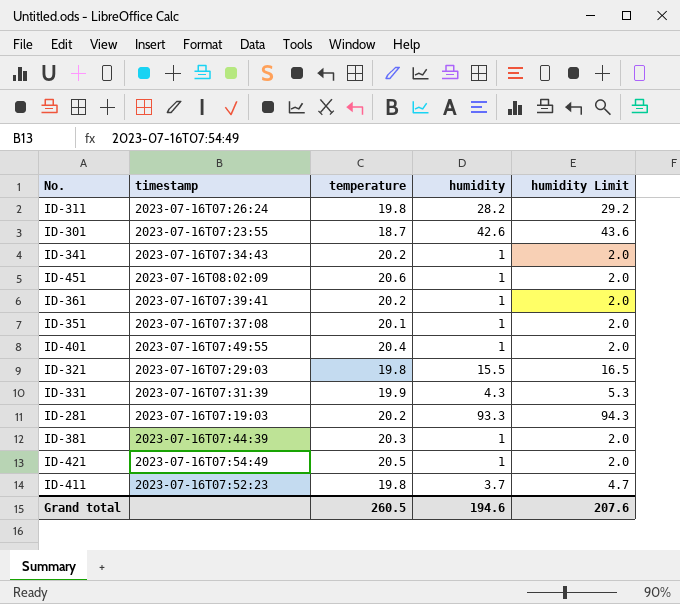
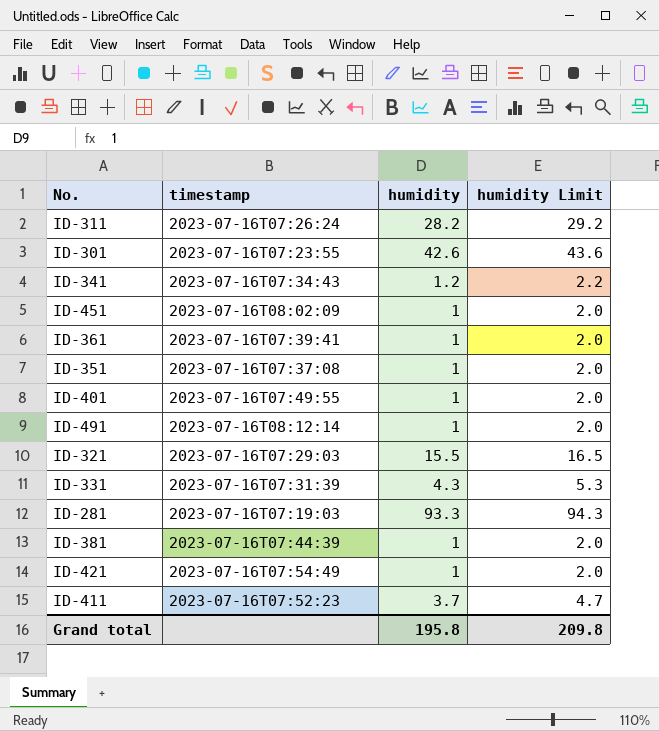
column temperature | position: 3 -> none
ID-341 | humidity: 1 -> 1.2
ID-341 | humidity Limit: 2.0 -> 2.2
row ID-491: none -> 2023-07-16T08:12:14 | 1 | 2.0
Grand total | humidity: 194.6 -> 195.8
Grand total | humidity Limit: 207.6 -> 209.8

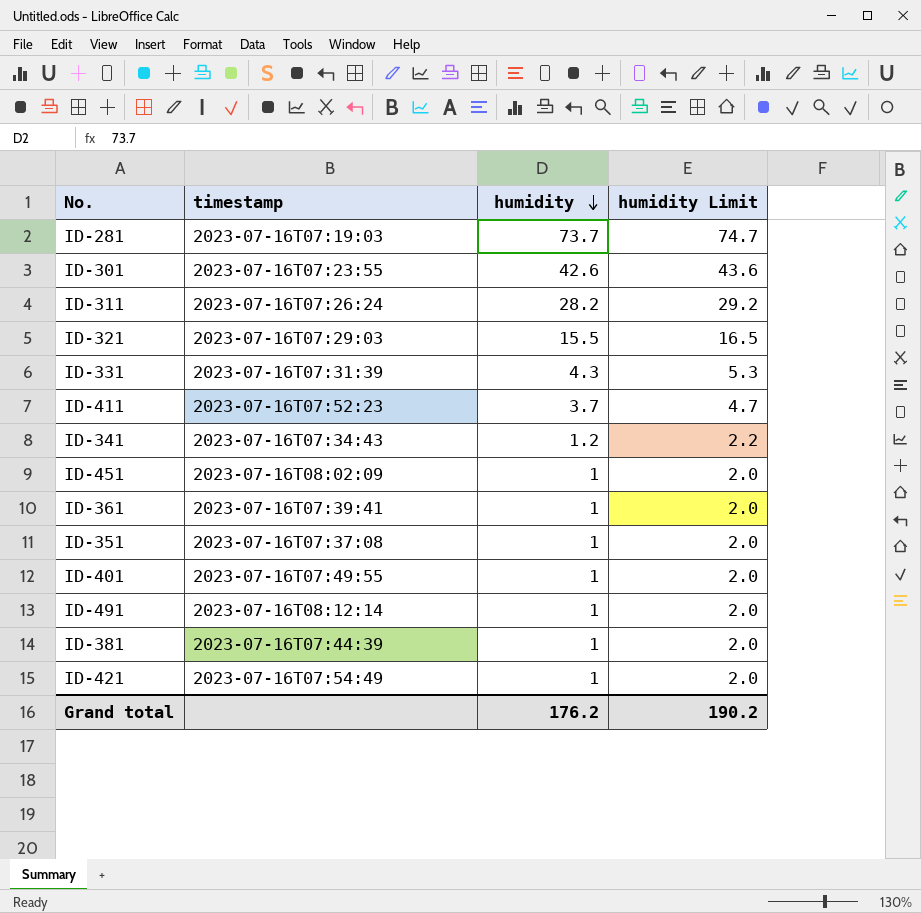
row order: none -> humidity descending
ID-281 | humidity: 93.3 -> 73.7
ID-281 | humidity Limit: 94.3 -> 74.7
Grand total | humidity: 195.8 -> 176.2
Grand total | humidity Limit: 209.8 -> 190.2

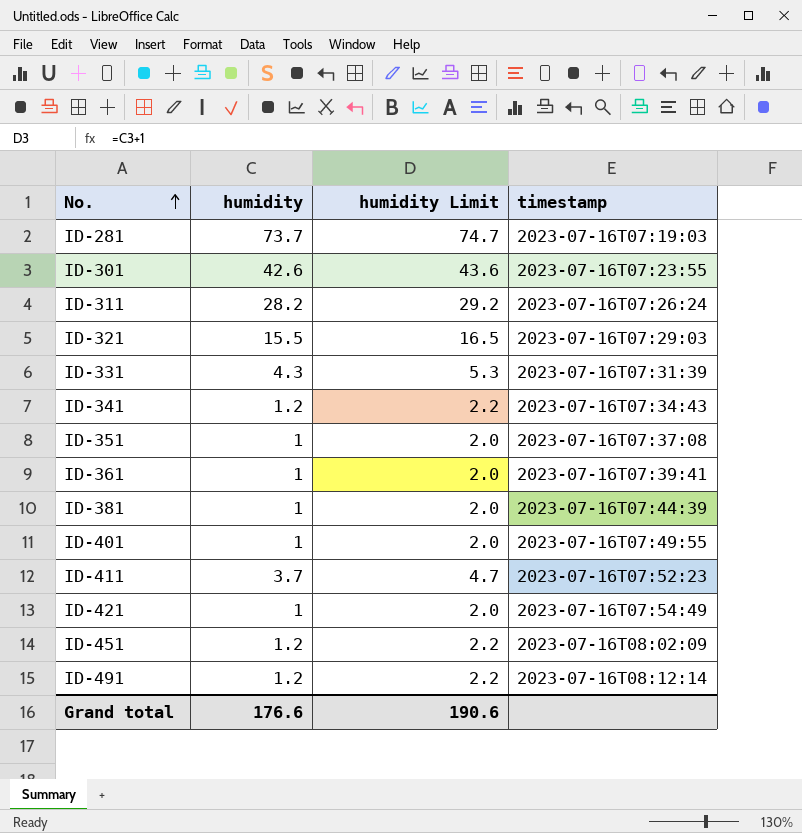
row order: humidity descending -> No. ascending
column timestamp | position: 2 -> 4
ID-451 | humidity: 1 -> 1.2
ID-451 | humidity Limit: 2.0 -> 2.2
ID-491 | humidity: 1 -> 1.2
ID-491 | humidity Limit: 2.0 -> 2.2
Grand total | humidity: 176.2 -> 176.6
Grand total | humidity Limit: 190.2 -> 190.6

